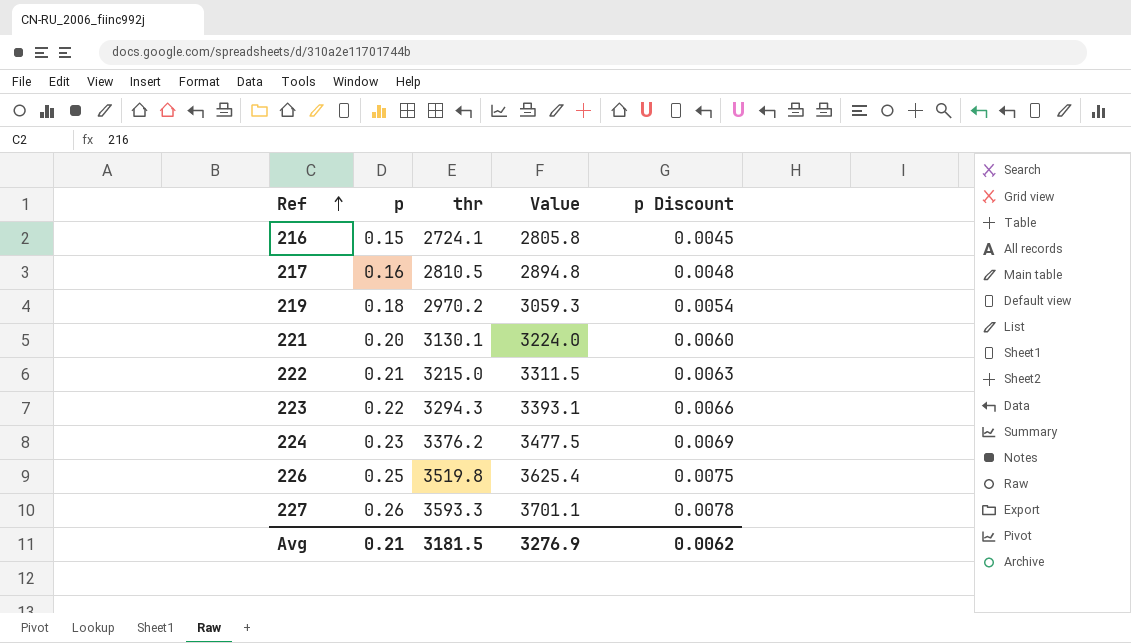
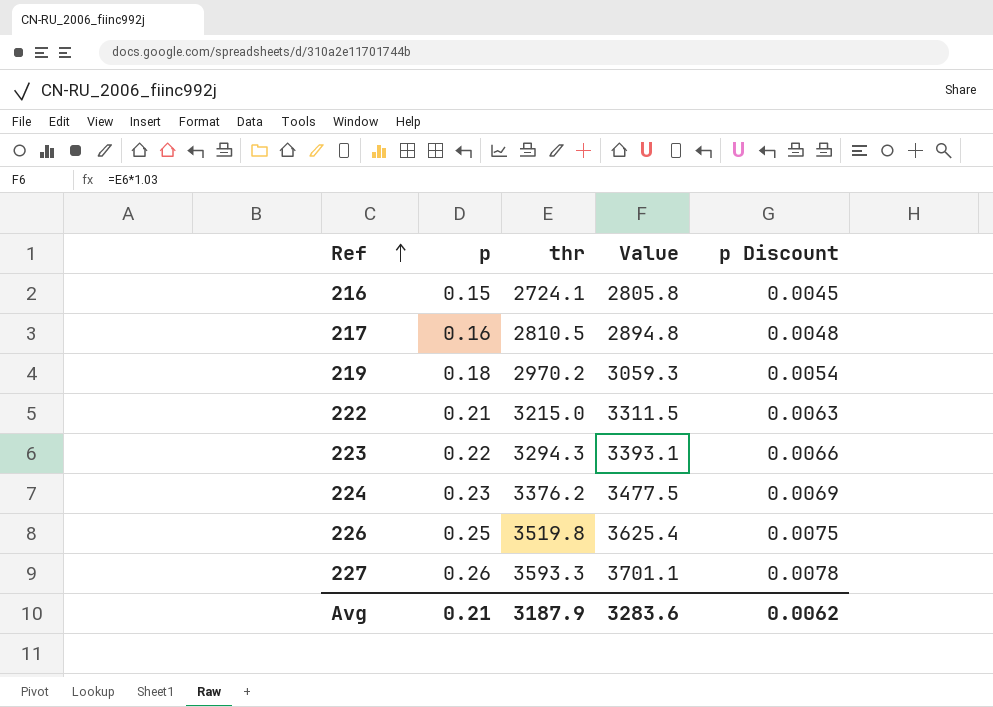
row 221: 0.20 | 3130.1 | 3224.0 | 0.0060 -> none
Avg | thr: 3181.5 -> 3187.9
Avg | Value: 3276.9 -> 3283.6

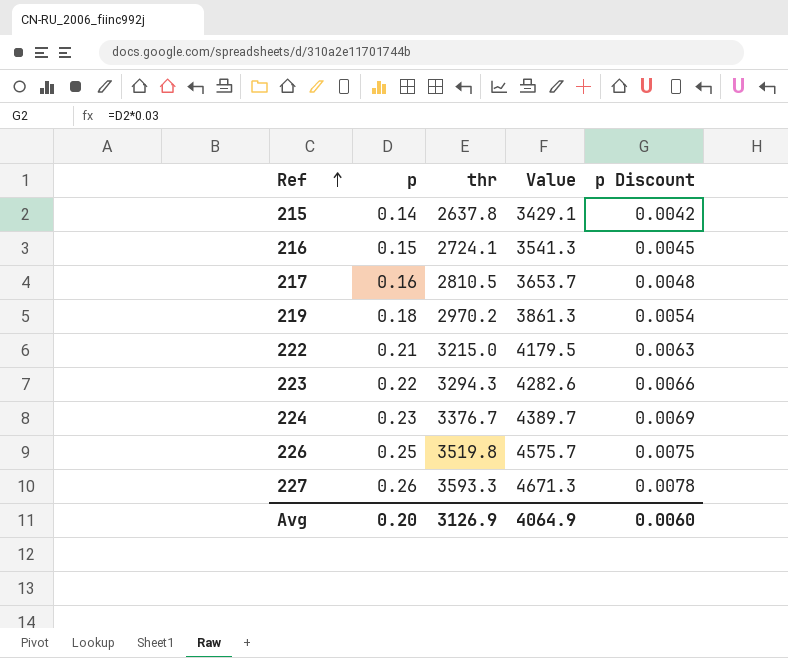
column Value | formula: [thr] * 1.03 -> [thr] * 1.3
row 215: none -> 0.14 | 2637.8 | 3429.1 | 0.0042
224 | thr: 3376.2 -> 3376.7
Avg | p: 0.21 -> 0.20
Avg | thr: 3187.9 -> 3126.9
Avg | Value: 3283.6 -> 4064.9
Avg | p Discount: 0.0062 -> 0.0060

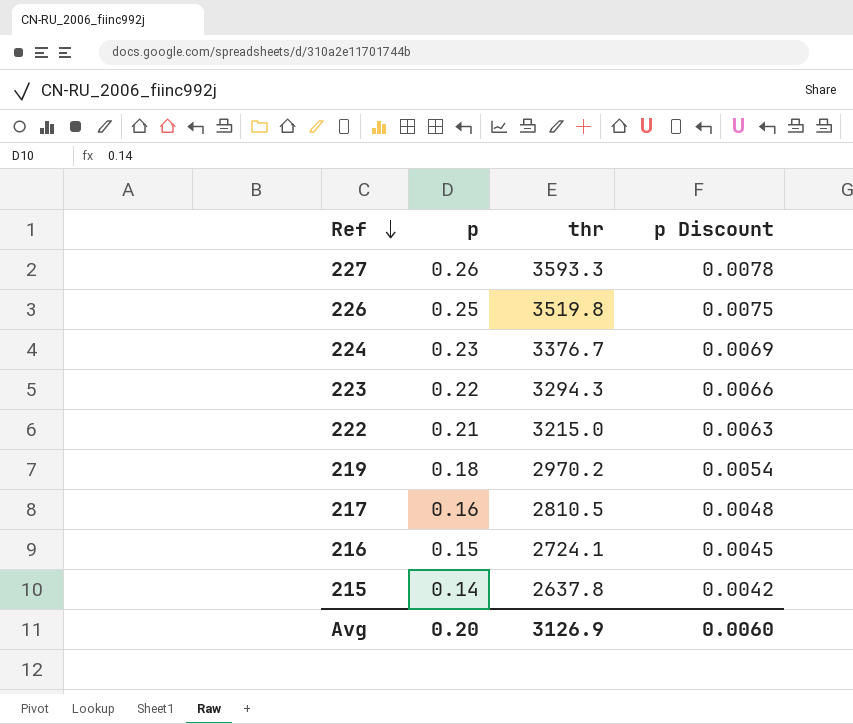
row order: Ref ascending -> Ref descending
column Value | formula: [thr] * 1.3 -> none

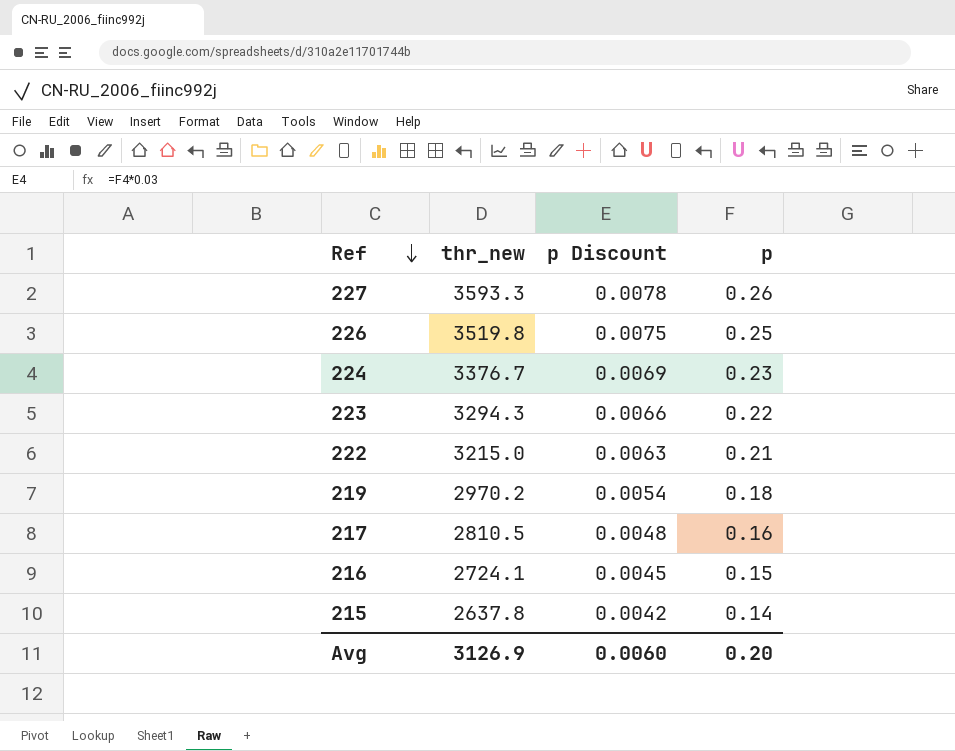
column name: thr -> thr_new
column p | position: 2 -> 4

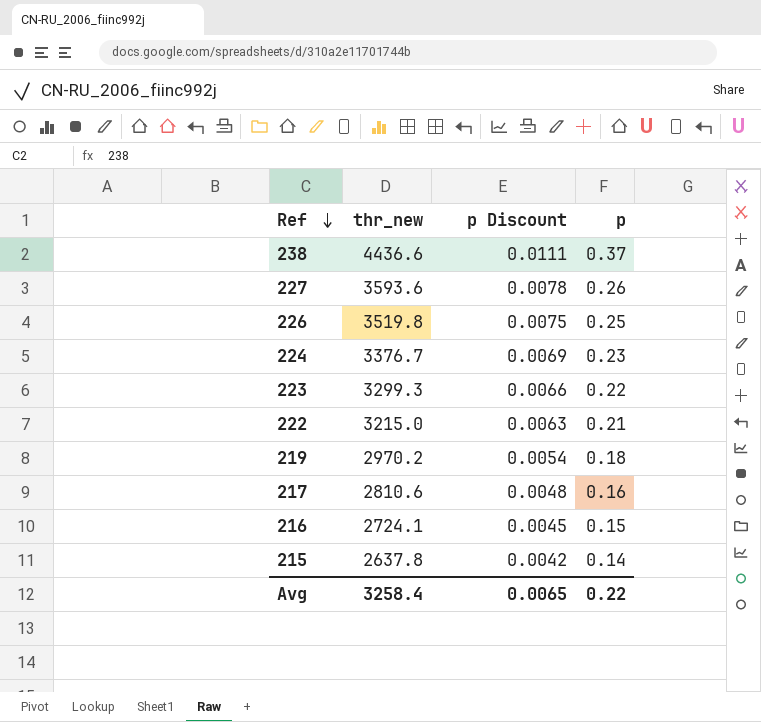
row 238: none -> 4436.6 | 0.0111 | 0.37
227 | thr_new: 3593.3 -> 3593.6
223 | thr_new: 3294.3 -> 3299.3
217 | thr_new: 2810.5 -> 2810.6
Avg | thr_new: 3126.9 -> 3258.4
Avg | p Discount: 0.0060 -> 0.0065
Avg | p: 0.20 -> 0.22

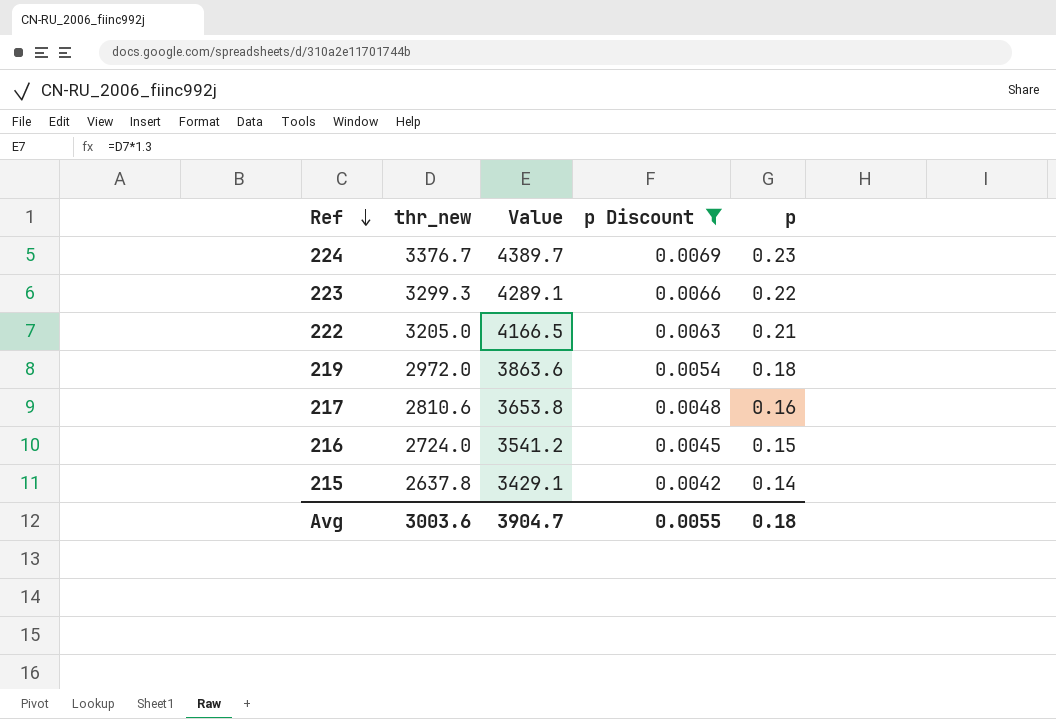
filter: none -> p Discount <= 0.0069
column Value | formula: none -> [thr_new] * 1.3
222 | thr_new: 3215.0 -> 3205.0
219 | thr_new: 2970.2 -> 2972.0
216 | thr_new: 2724.1 -> 2724.0
Avg | thr_new: 3258.4 -> 3003.6
Avg | p Discount: 0.0065 -> 0.0055
Avg | p: 0.22 -> 0.18

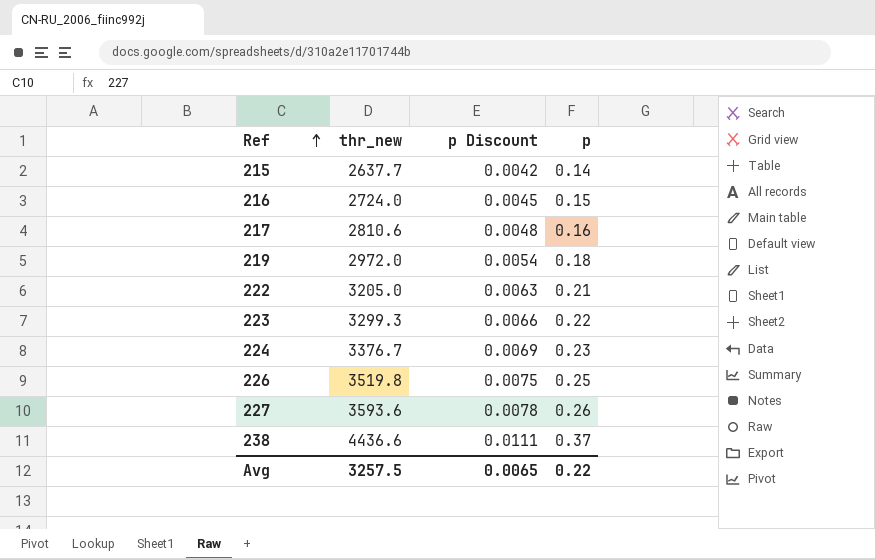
filter: p Discount <= 0.0069 -> none
row order: Ref descending -> Ref ascending
column Value | formula: [thr_new] * 1.3 -> none
215 | thr_new: 2637.8 -> 2637.7
Avg | thr_new: 3003.6 -> 3257.5
Avg | p Discount: 0.0055 -> 0.0065
Avg | p: 0.18 -> 0.22

